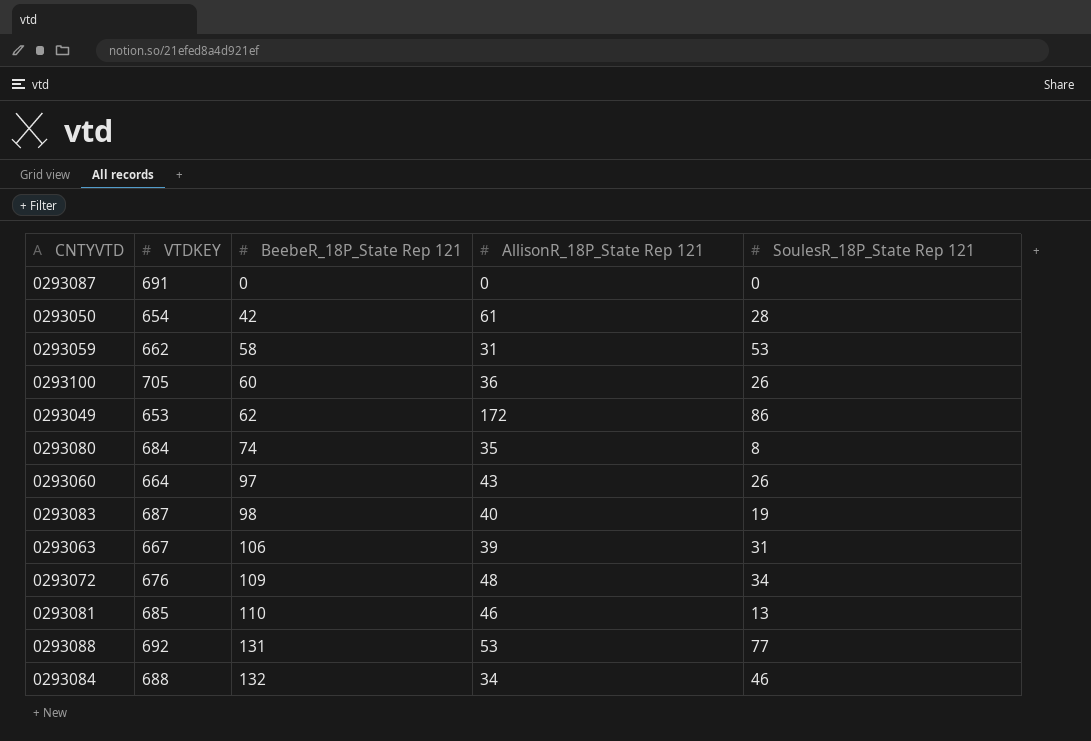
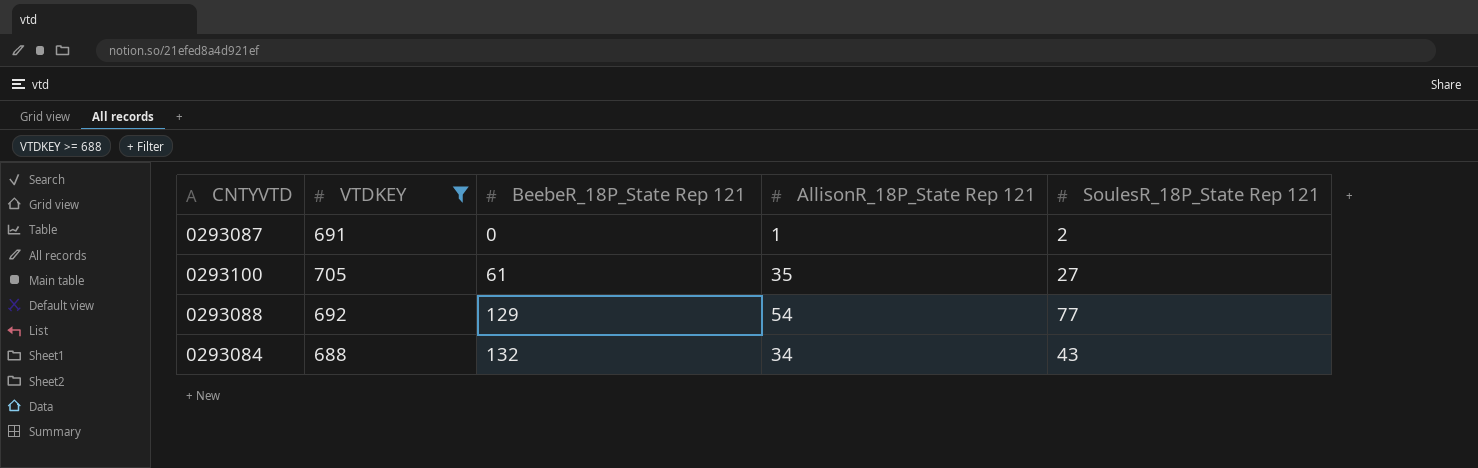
filter: none -> VTDKEY >= 688
0293087 | AllisonR_18P_State Rep 121: 0 -> 1
0293087 | SoulesR_18P_State Rep 121: 0 -> 2
0293100 | BeebeR_18P_State Rep 121: 60 -> 61
0293100 | AllisonR_18P_State Rep 121: 36 -> 35
0293100 | SoulesR_18P_State Rep 121: 26 -> 27
0293088 | BeebeR_18P_State Rep 121: 131 -> 129
0293088 | AllisonR_18P_State Rep 121: 53 -> 54
0293084 | SoulesR_18P_State Rep 121: 46 -> 43

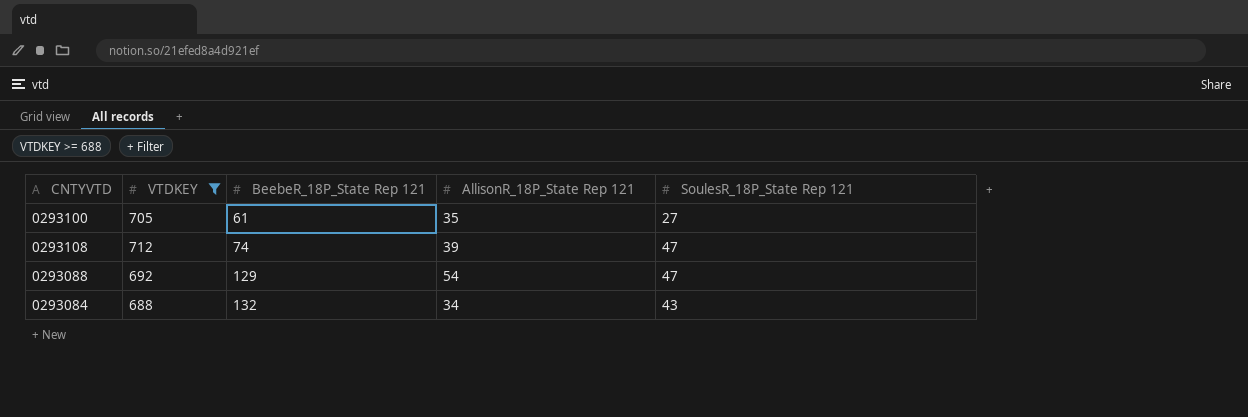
row 0293087: 691 | 0 | 1 | 2 -> none
row 0293108: none -> 712 | 74 | 39 | 47
0293088 | SoulesR_18P_State Rep 121: 77 -> 47

